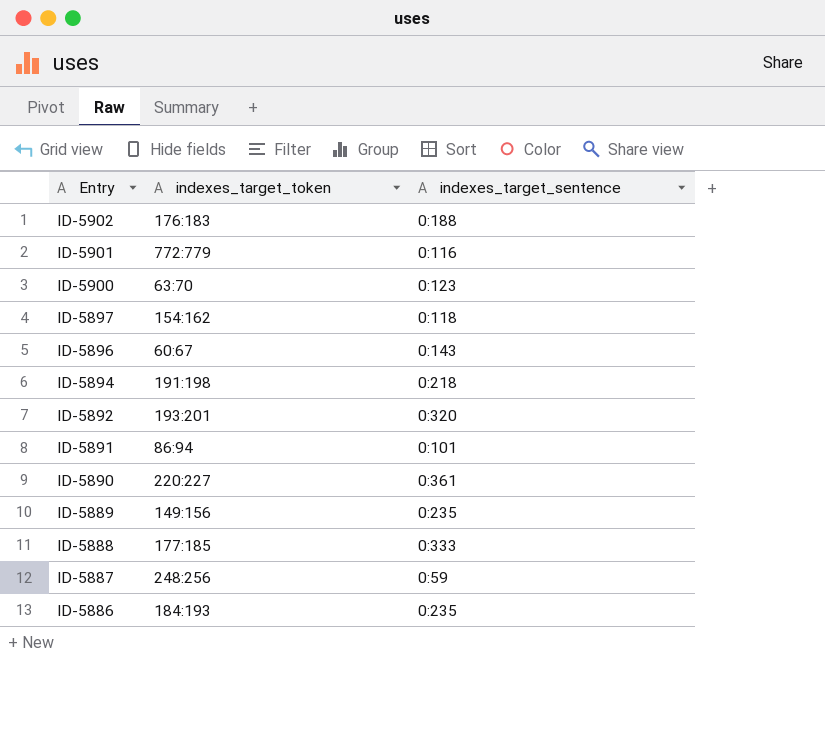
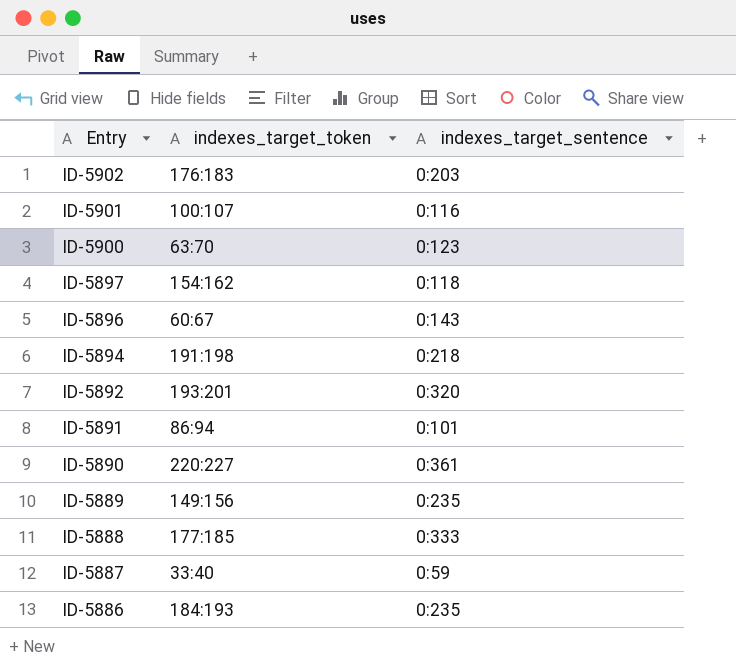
ID-5902 | indexes_target_sentence: 0:188 -> 0:203
ID-5901 | indexes_target_token: 772:779 -> 100:107
ID-5887 | indexes_target_token: 248:256 -> 33:40

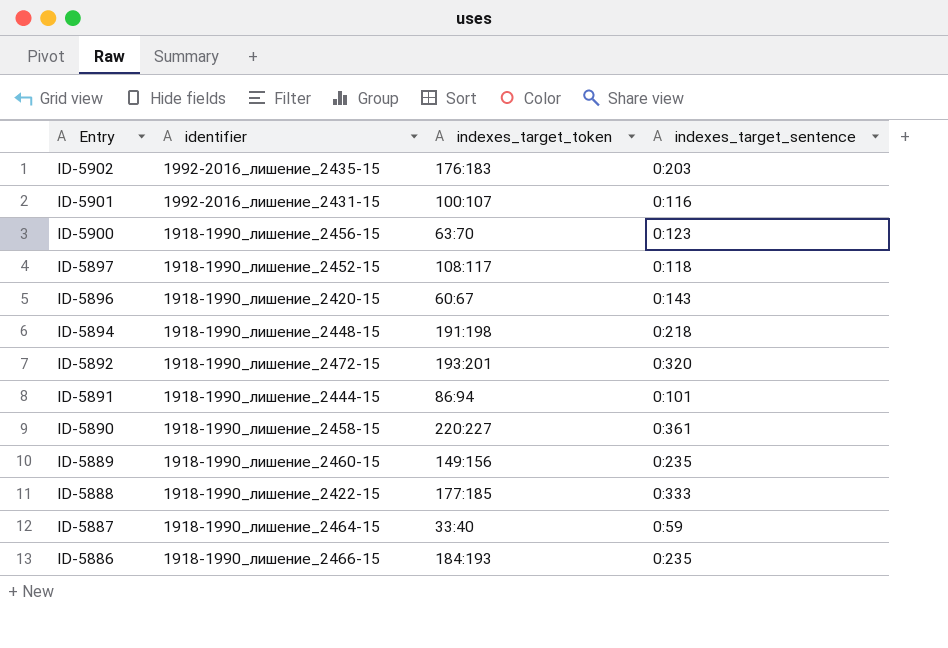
column identifier | position: none -> 2
ID-5897 | indexes_target_token: 154:162 -> 108:117

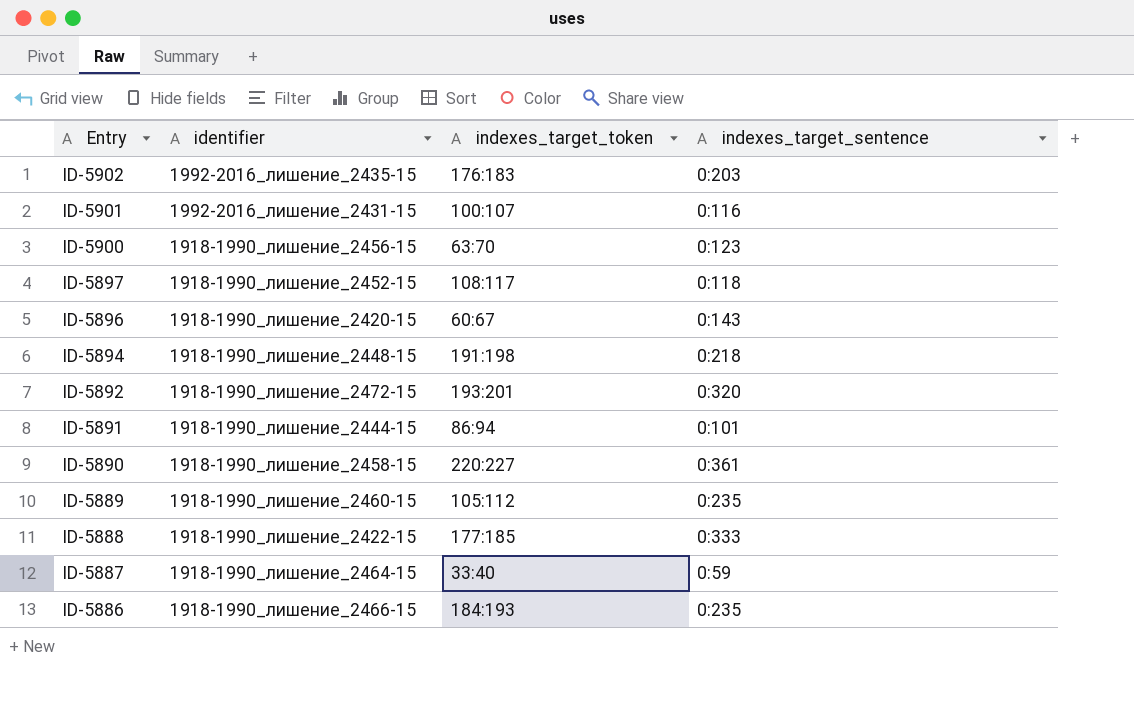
ID-5889 | indexes_target_token: 149:156 -> 105:112

